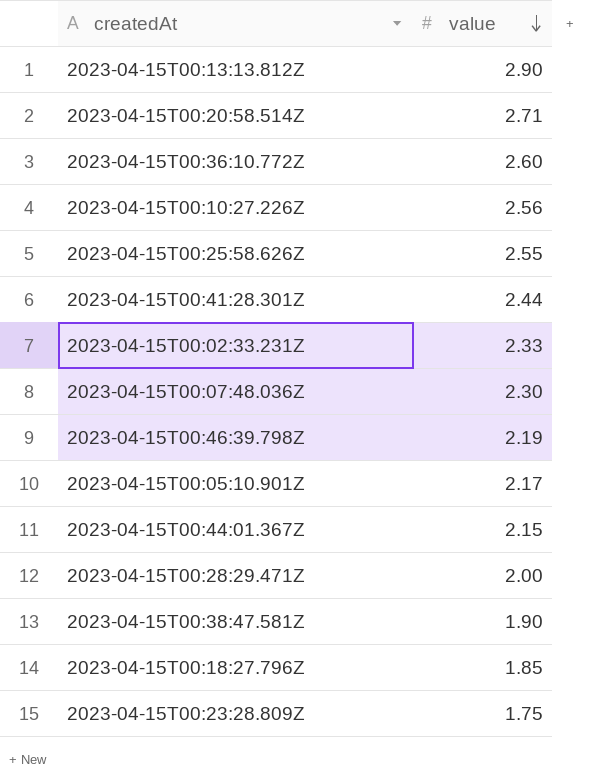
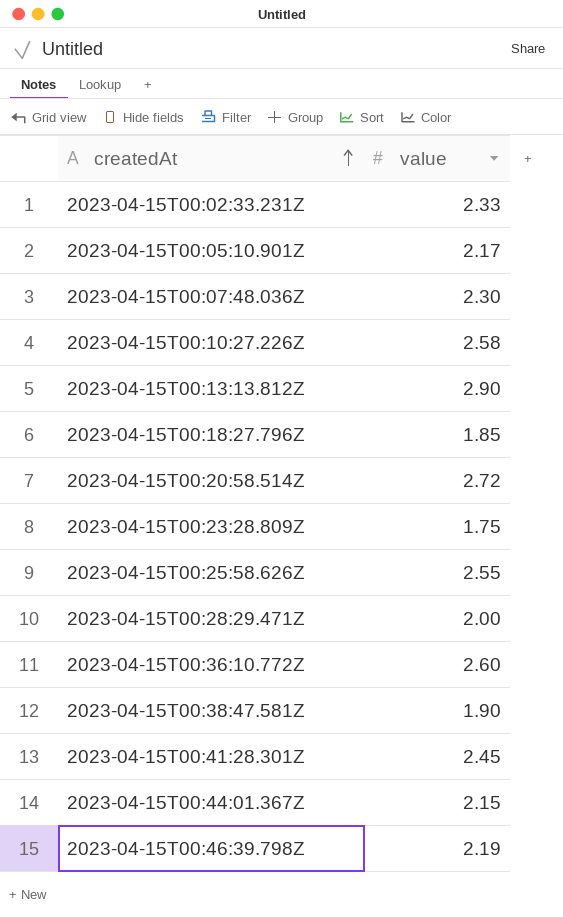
row order: value descending -> createdAt ascending
2023-04-15T00:10:27.226Z | value: 2.56 -> 2.58
2023-04-15T00:20:58.514Z | value: 2.71 -> 2.72
2023-04-15T00:41:28.301Z | value: 2.44 -> 2.45

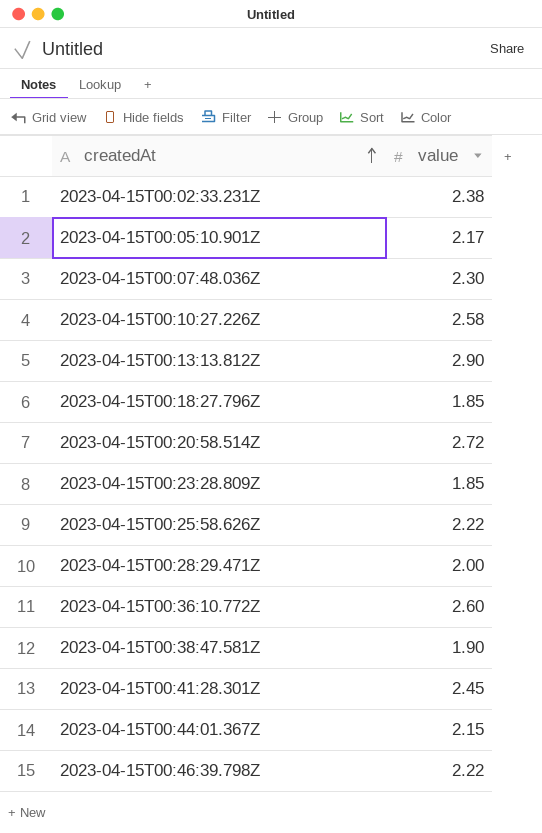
2023-04-15T00:02:33.231Z | value: 2.33 -> 2.38
2023-04-15T00:23:28.809Z | value: 1.75 -> 1.85
2023-04-15T00:25:58.626Z | value: 2.55 -> 2.22
2023-04-15T00:46:39.798Z | value: 2.19 -> 2.22

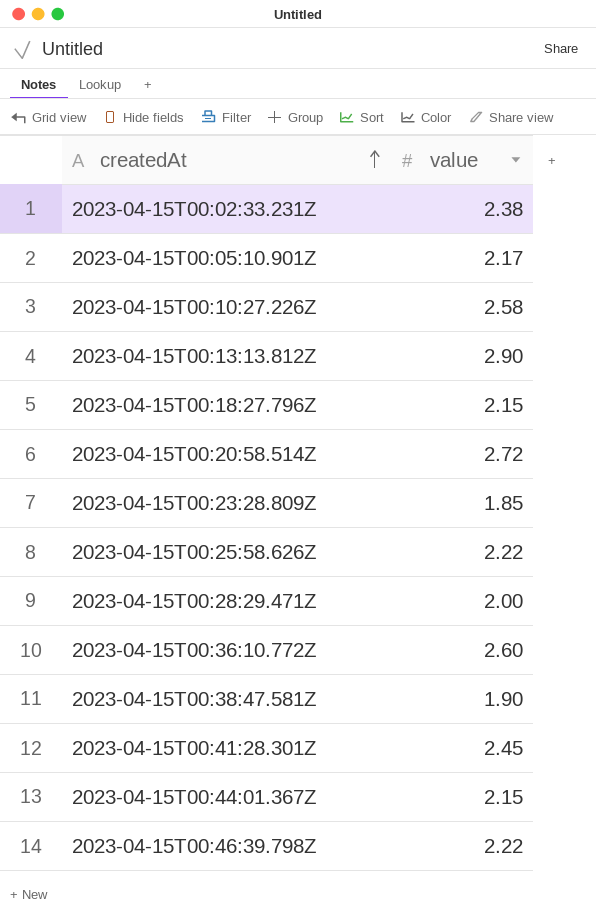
row 2023-04-15T00:07:48.036Z: 2.30 -> none
2023-04-15T00:18:27.796Z | value: 1.85 -> 2.15

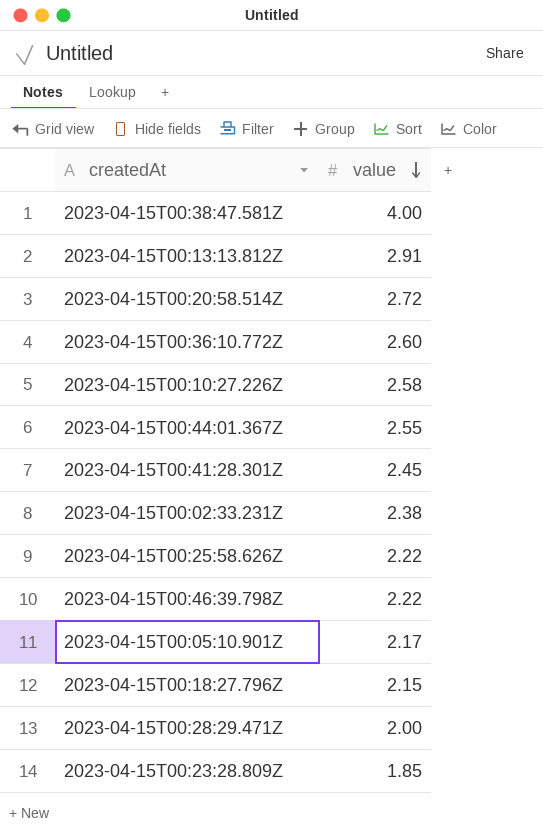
row order: createdAt ascending -> value descending
2023-04-15T00:38:47.581Z | value: 1.90 -> 4.00
2023-04-15T00:13:13.812Z | value: 2.90 -> 2.91
2023-04-15T00:44:01.367Z | value: 2.15 -> 2.55

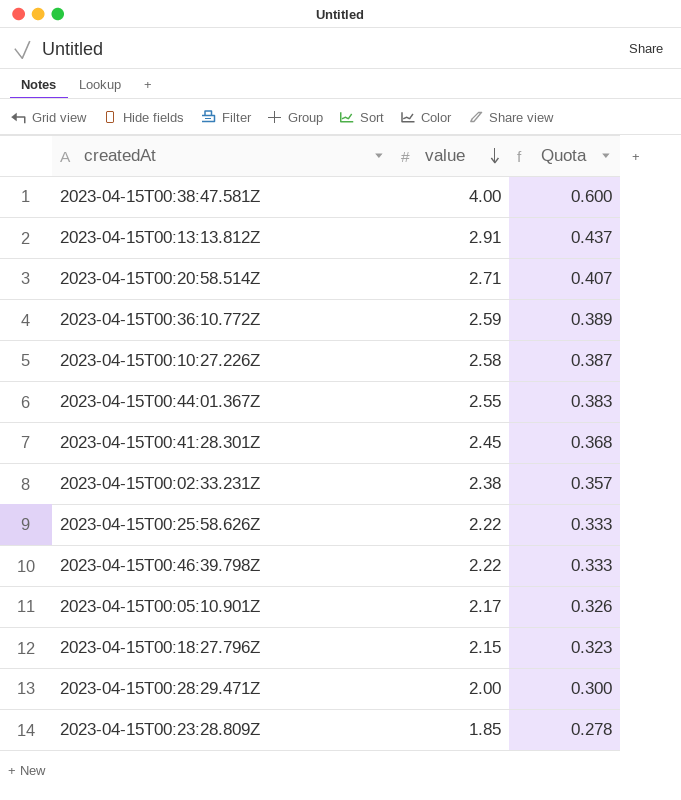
column Quota | formula: none -> [value] * 0.15
2023-04-15T00:20:58.514Z | value: 2.72 -> 2.71
2023-04-15T00:36:10.772Z | value: 2.60 -> 2.59

